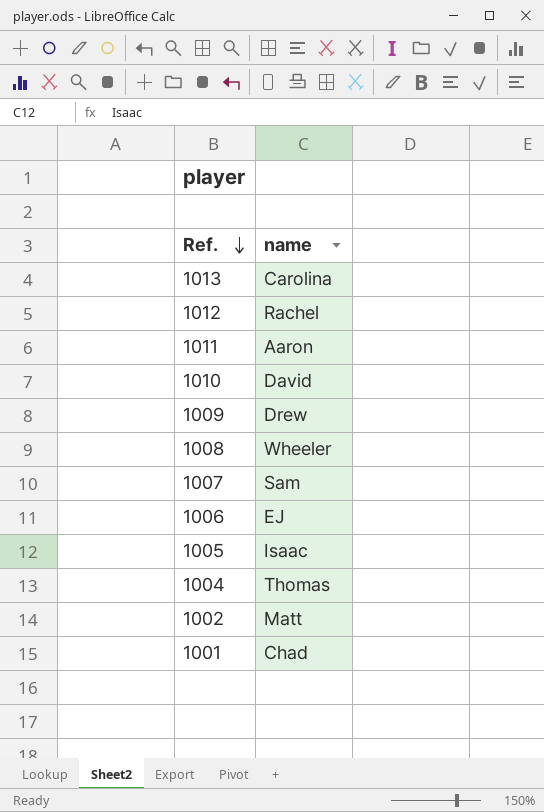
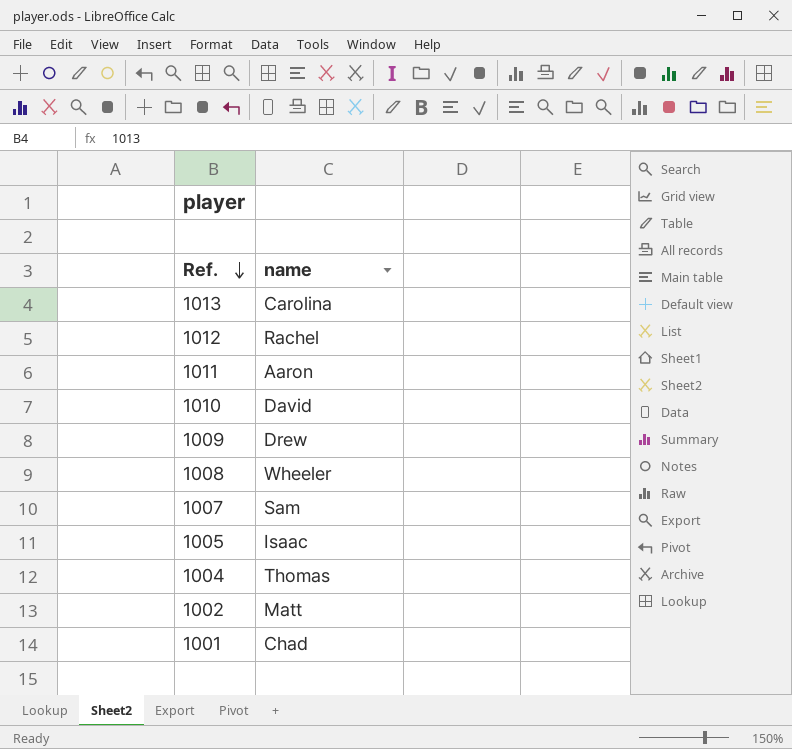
row 1006: EJ -> none

